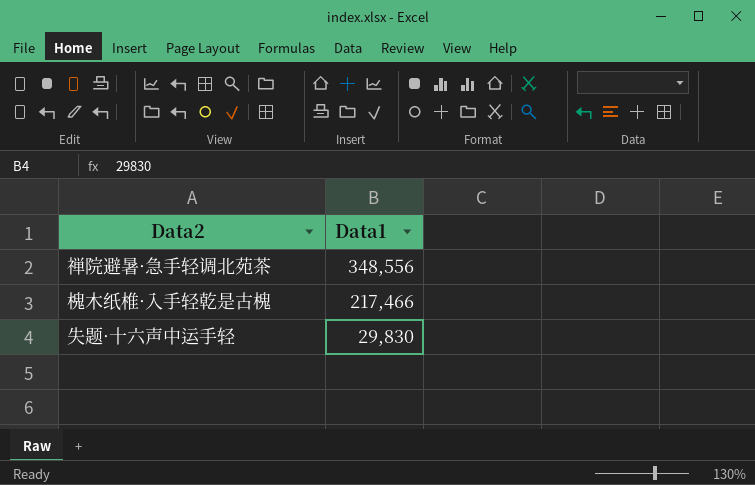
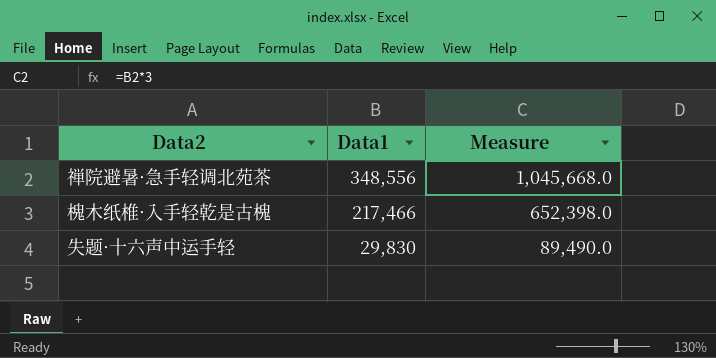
column Measure | formula: none -> [Data1] * 3

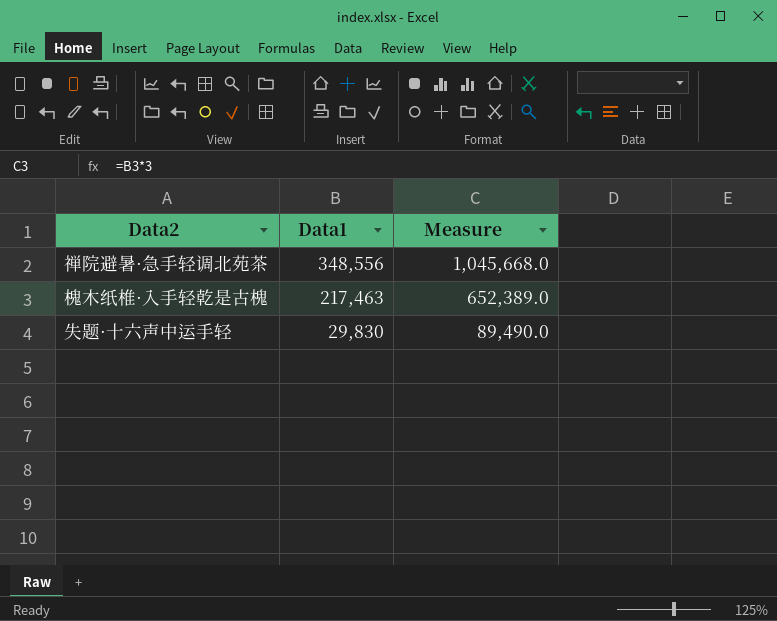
槐木纸椎·入手轻乾是古槐 | Data1: 217,466 -> 217,463
槐木纸椎·入手轻乾是古槐 | Measure: 652,398.0 -> 652,389.0

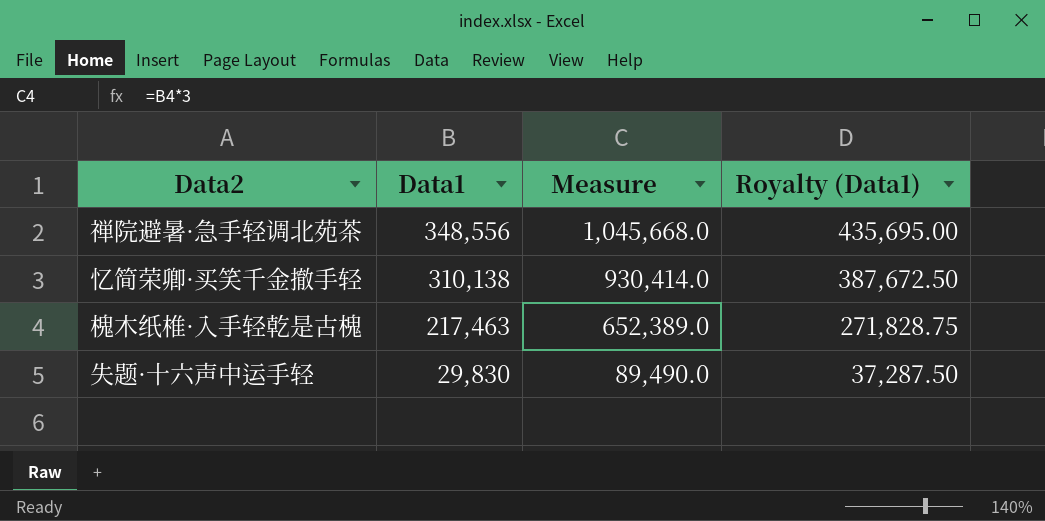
column Royalty (Data1) | formula: none -> [Data1] * 1.25
row 忆简荣卿·买笑千金撤手轻: none -> 310,138 | 930,414.0 | 387,672.50

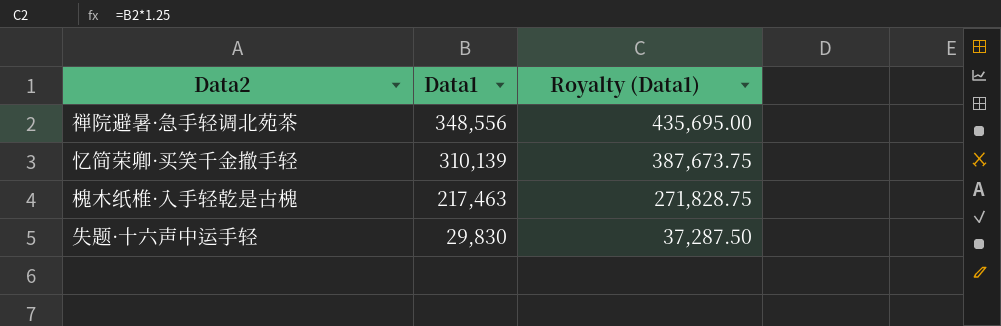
column Measure | formula: [Data1] * 3 -> none
忆简荣卿·买笑千金撤手轻 | Data1: 310,138 -> 310,139
忆简荣卿·买笑千金撤手轻 | Royalty (Data1): 387,672.50 -> 387,673.75

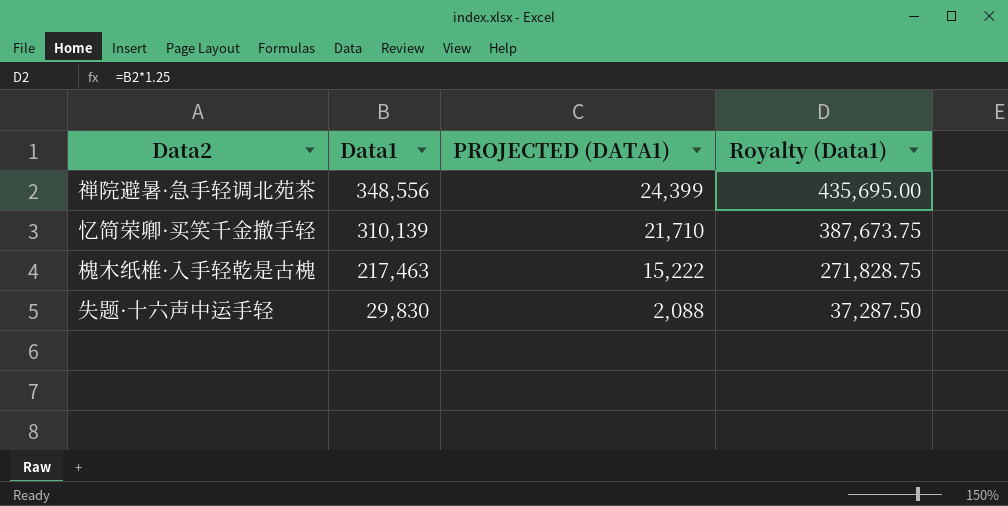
column PROJECTED (DATA1) | formula: none -> [Data1] * 0.07

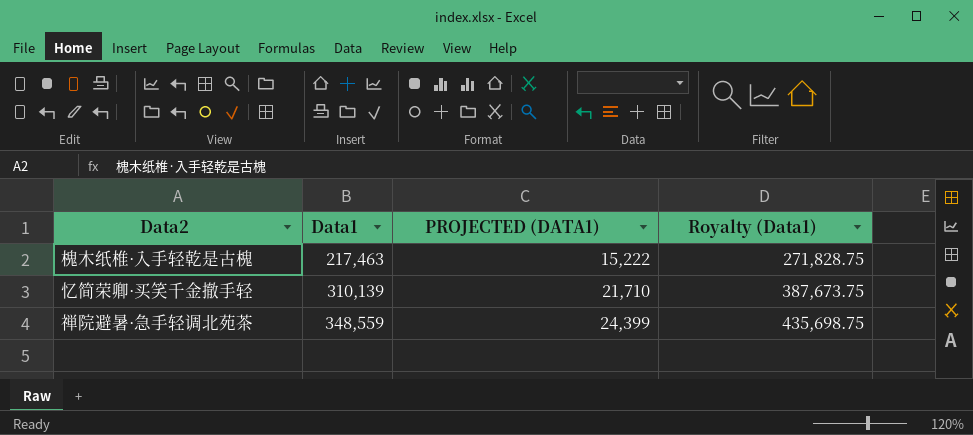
row order: Data1 descending -> Data1 ascending
row 失题·十六声中运手轻: 29,830 | 2,088 | 37,287.50 -> none
禅院避暑·急手轻调北苑茶 | Data1: 348,556 -> 348,559
禅院避暑·急手轻调北苑茶 | Royalty (Data1): 435,695.00 -> 435,698.75

